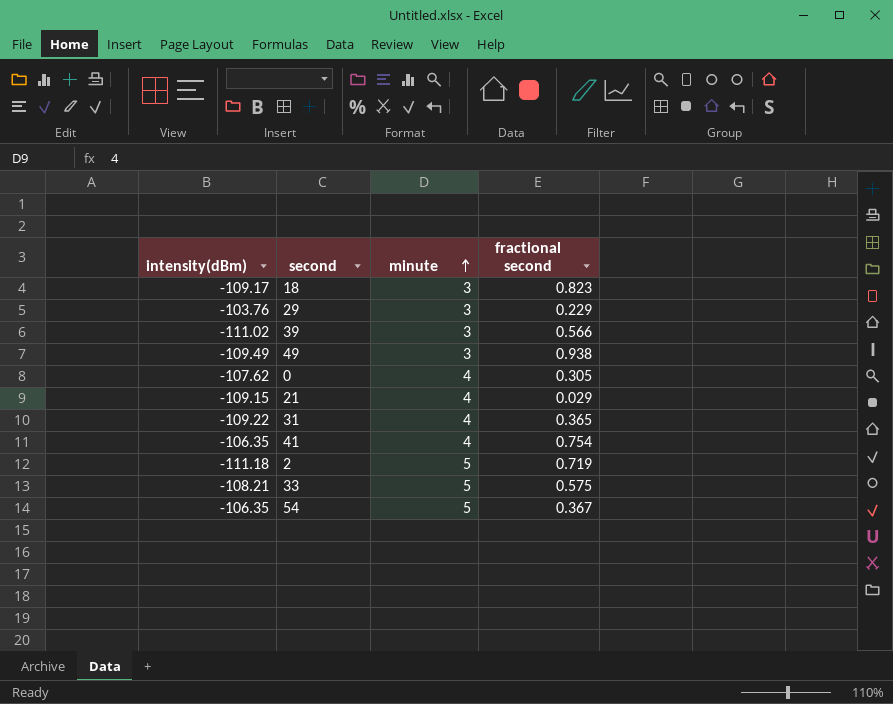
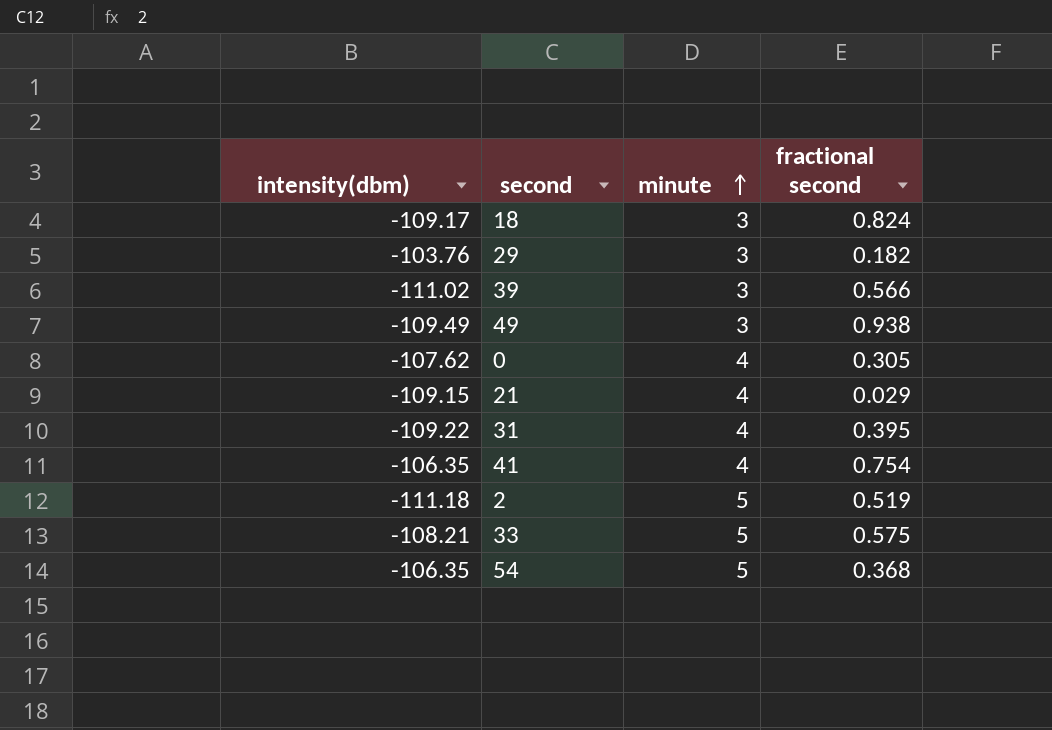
column name: intensity(dBm) -> intensity(dbm)
18 | fractional second: 0.823 -> 0.824
29 | fractional second: 0.229 -> 0.182
31 | fractional second: 0.365 -> 0.395
2 | fractional second: 0.719 -> 0.519
54 | fractional second: 0.367 -> 0.368

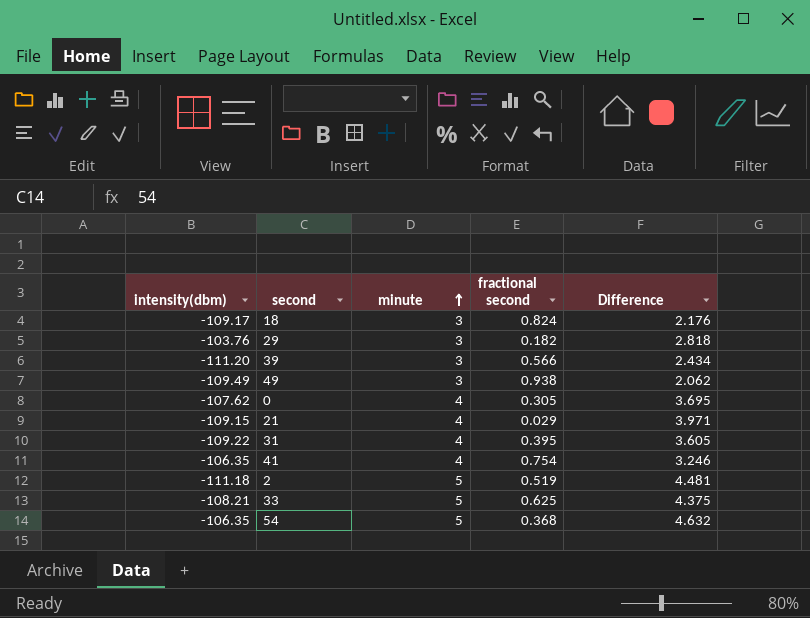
column Difference | formula: none -> [minute] - [fractional second]
39 | intensity(dbm): -111.02 -> -111.20
33 | fractional second: 0.575 -> 0.625

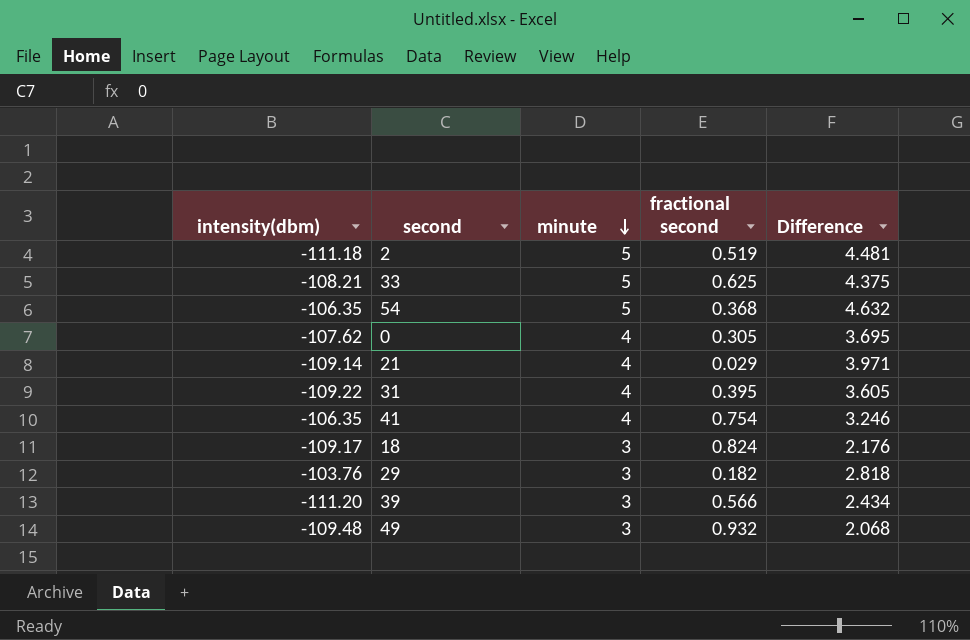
row order: minute ascending -> minute descending
21 | intensity(dbm): -109.15 -> -109.14
49 | intensity(dbm): -109.49 -> -109.48
49 | fractional second: 0.938 -> 0.932
49 | Difference: 2.062 -> 2.068

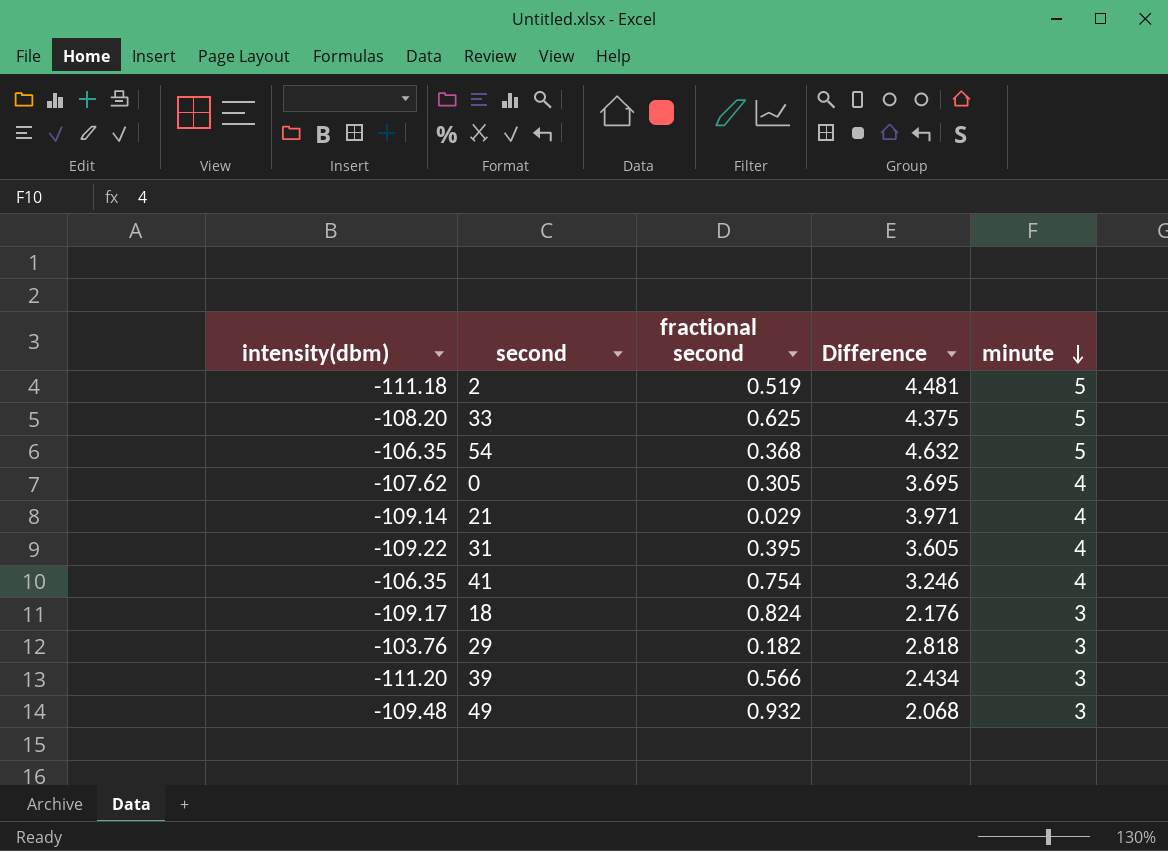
column minute | position: 3 -> 5
33 | intensity(dbm): -108.21 -> -108.20

